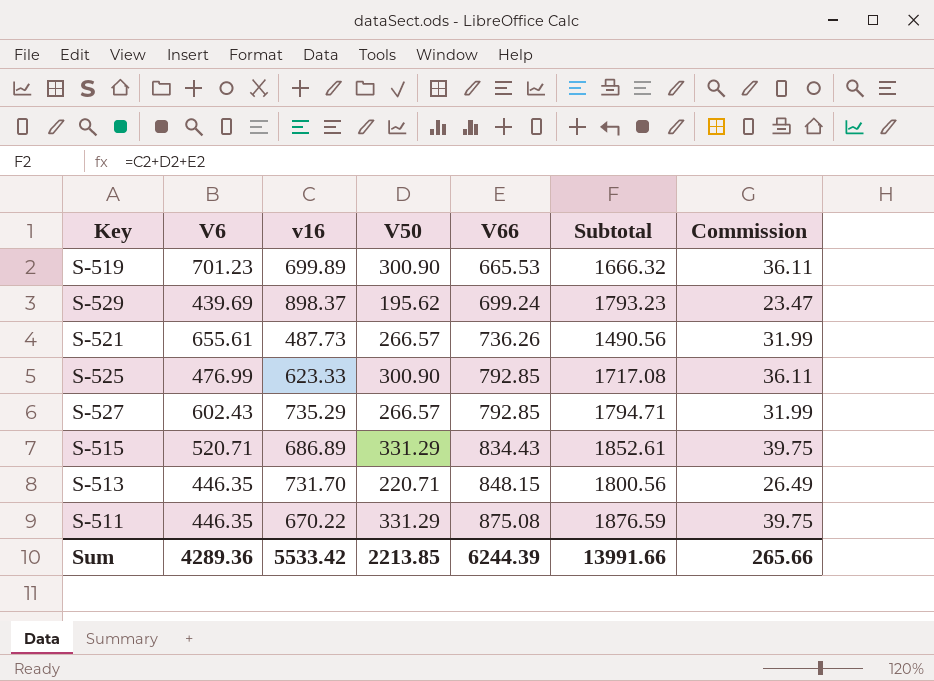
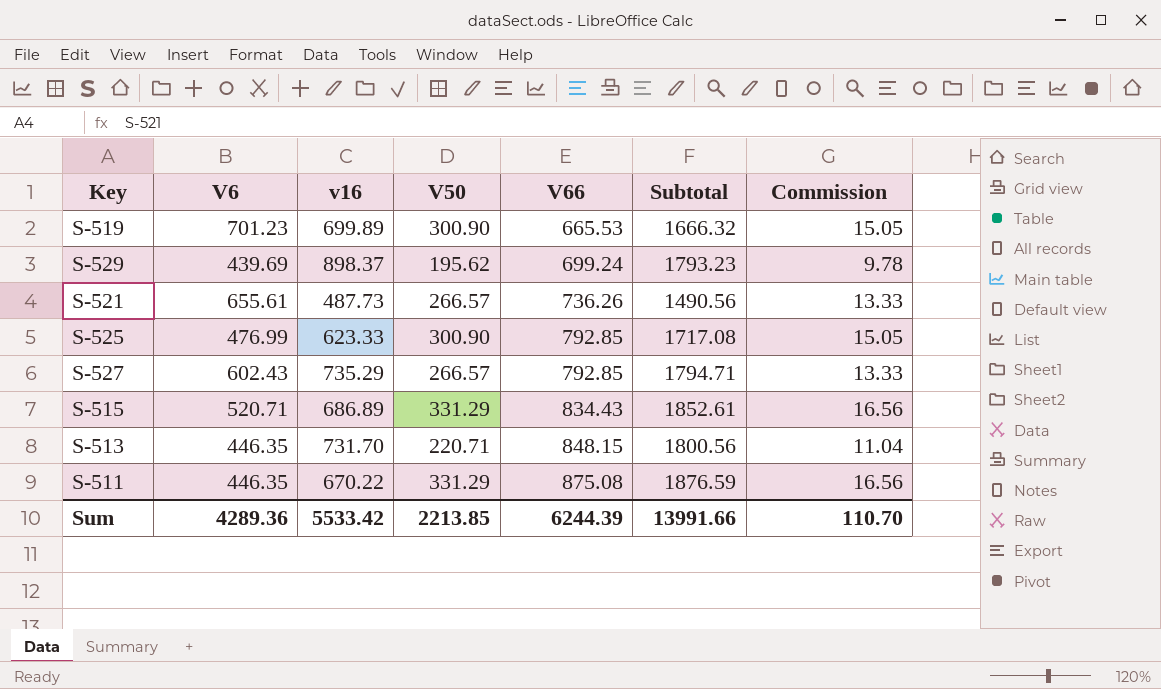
column Commission | formula: [V50] * 0.12 -> [V50] * 0.05
Sum | Commission: 265.66 -> 110.70

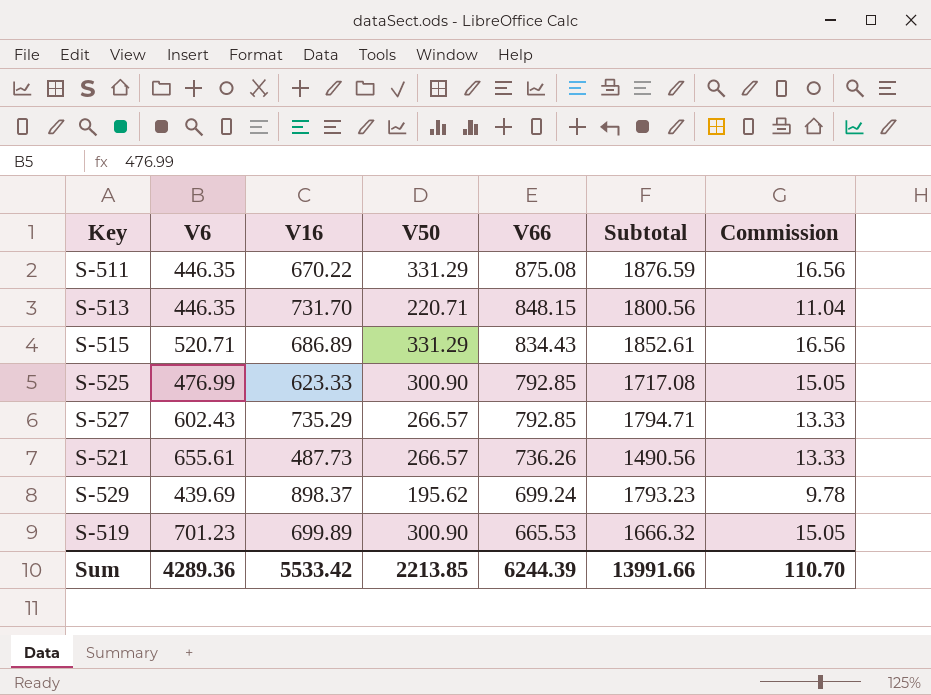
row order: V66 ascending -> V66 descending
column name: v16 -> V16

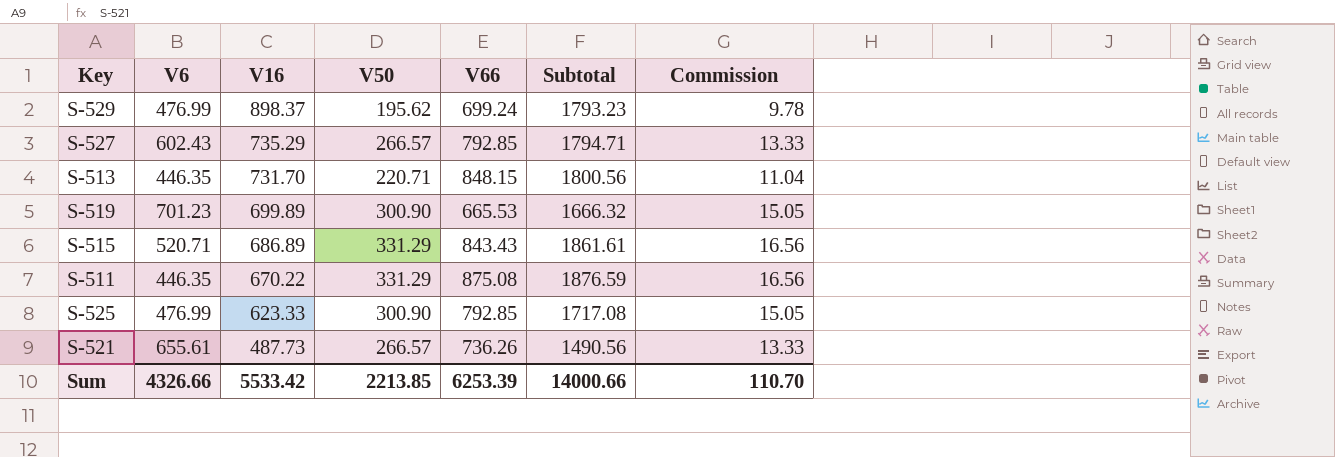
row order: V66 descending -> V16 descending
S-529 | V6: 439.69 -> 476.99
S-515 | V66: 834.43 -> 843.43
S-515 | Subtotal: 1852.61 -> 1861.61
Sum | V6: 4289.36 -> 4326.66
Sum | V66: 6244.39 -> 6253.39
Sum | Subtotal: 13991.66 -> 14000.66

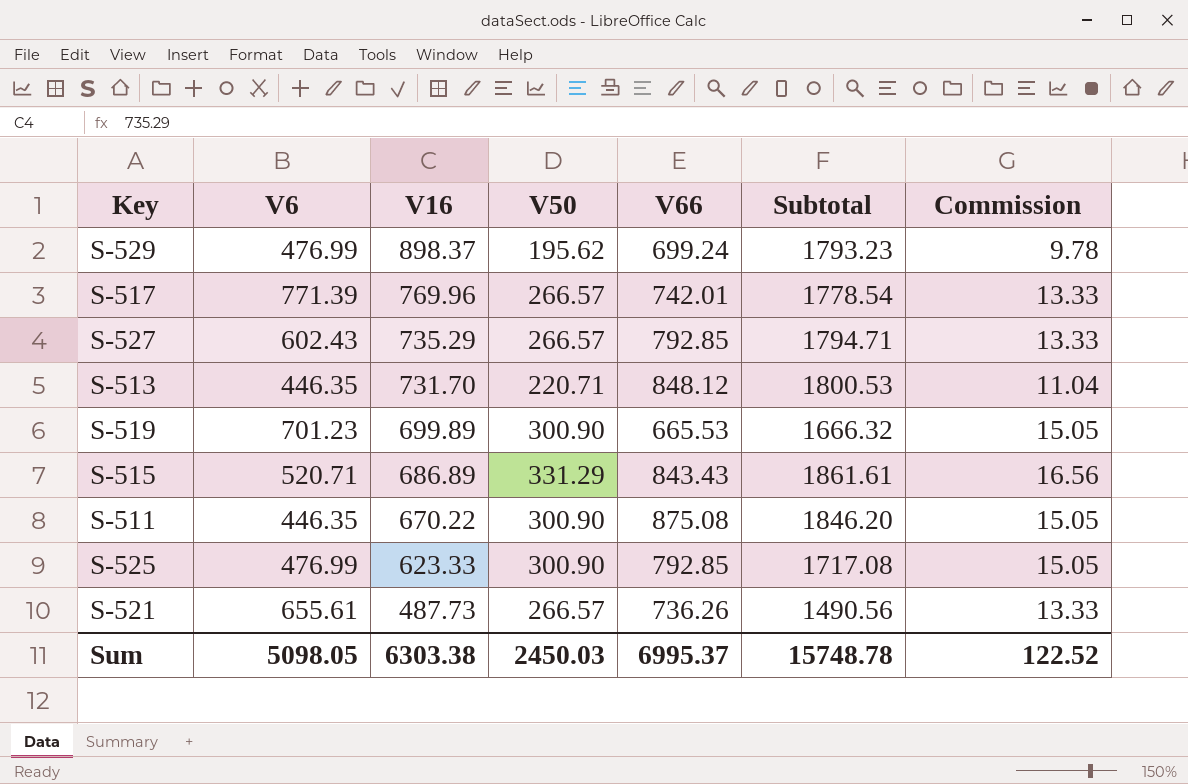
row S-517: none -> 771.39 | 769.96 | 266.57 | 742.01 | 1778.54 | 13.33
S-513 | V66: 848.15 -> 848.12
S-513 | Subtotal: 1800.56 -> 1800.53
S-511 | V50: 331.29 -> 300.90
S-511 | Subtotal: 1876.59 -> 1846.20
S-511 | Commission: 16.56 -> 15.05
Sum | V6: 4326.66 -> 5098.05
Sum | V16: 5533.42 -> 6303.38
Sum | V50: 2213.85 -> 2450.03
Sum | V66: 6253.39 -> 6995.37
Sum | Subtotal: 14000.66 -> 15748.78
Sum | Commission: 110.70 -> 122.52

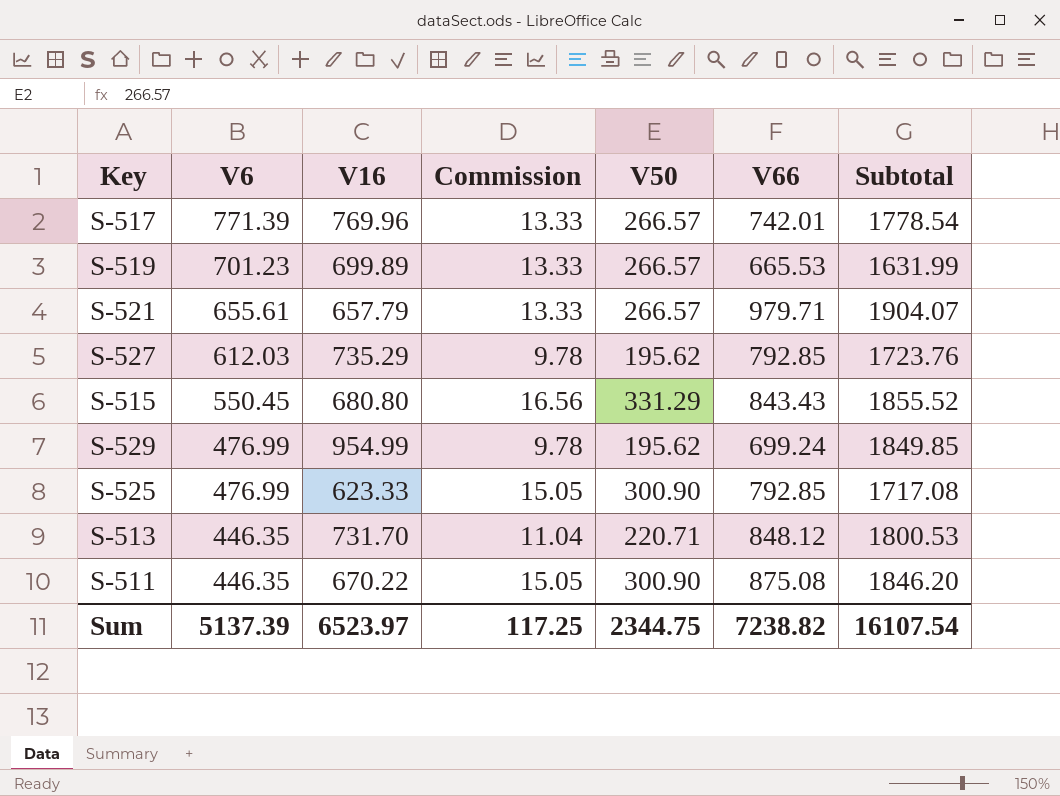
row order: V16 descending -> V6 descending
column Commission | position: 7 -> 4
S-519 | Commission: 15.05 -> 13.33
S-519 | V50: 300.90 -> 266.57
S-519 | Subtotal: 1666.32 -> 1631.99
S-521 | V16: 487.73 -> 657.79
S-521 | V66: 736.26 -> 979.71
S-521 | Subtotal: 1490.56 -> 1904.07
S-527 | V6: 602.43 -> 612.03
S-527 | Commission: 13.33 -> 9.78
S-527 | V50: 266.57 -> 195.62
S-527 | Subtotal: 1794.71 -> 1723.76
S-515 | V6: 520.71 -> 550.45
S-515 | V16: 686.89 -> 680.80
S-515 | Subtotal: 1861.61 -> 1855.52
S-529 | V16: 898.37 -> 954.99
S-529 | Subtotal: 1793.23 -> 1849.85
Sum | V6: 5098.05 -> 5137.39
Sum | V16: 6303.38 -> 6523.97
Sum | Commission: 122.52 -> 117.25
Sum | V50: 2450.03 -> 2344.75
Sum | V66: 6995.37 -> 7238.82
Sum | Subtotal: 15748.78 -> 16107.54

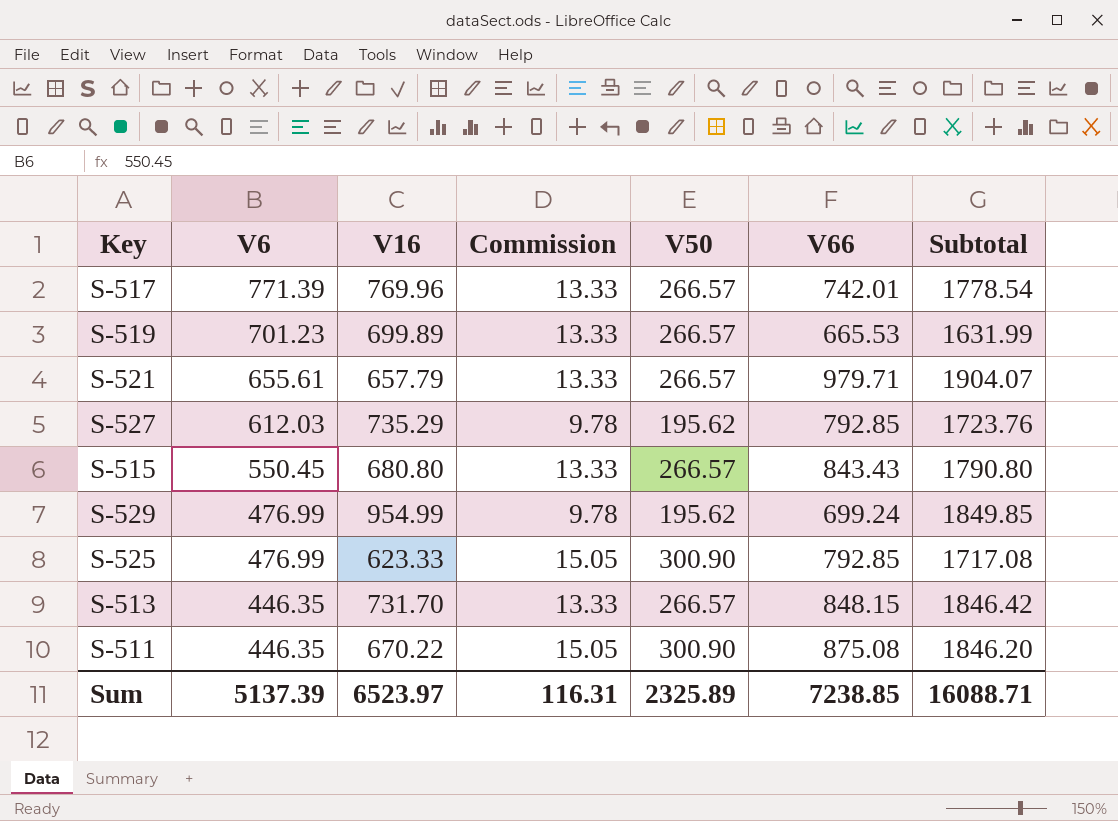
S-515 | Commission: 16.56 -> 13.33
S-515 | V50: 331.29 -> 266.57
S-515 | Subtotal: 1855.52 -> 1790.80
S-513 | Commission: 11.04 -> 13.33
S-513 | V50: 220.71 -> 266.57
S-513 | V66: 848.12 -> 848.15
S-513 | Subtotal: 1800.53 -> 1846.42
Sum | Commission: 117.25 -> 116.31
Sum | V50: 2344.75 -> 2325.89
Sum | V66: 7238.82 -> 7238.85
Sum | Subtotal: 16107.54 -> 16088.71

